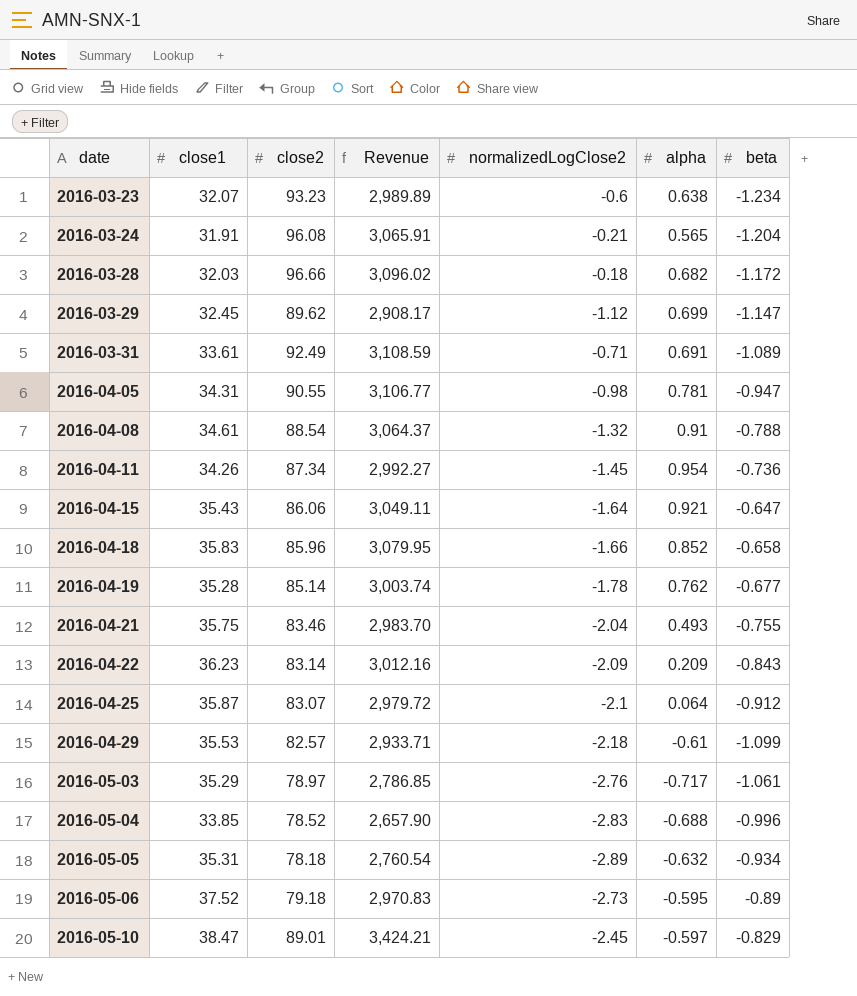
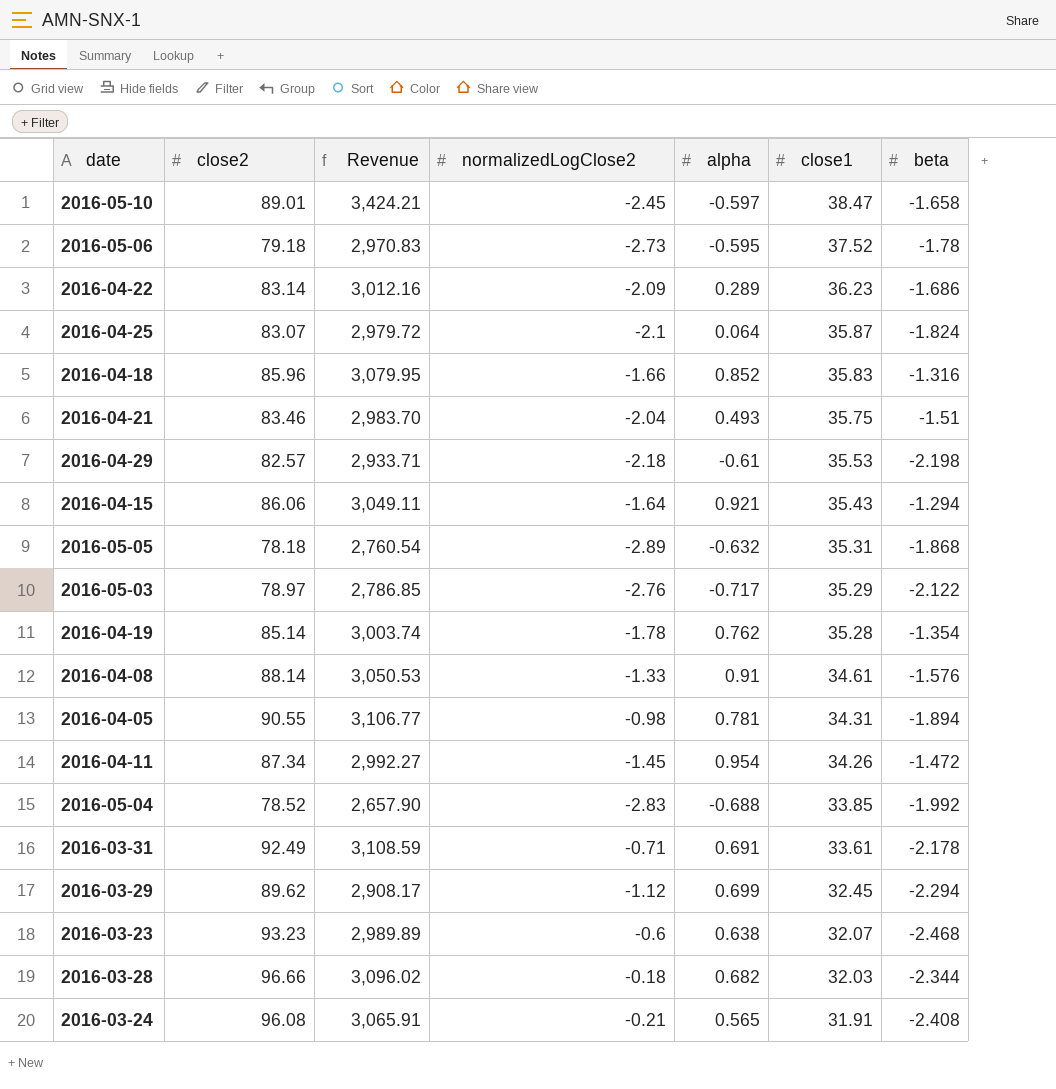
row order: date ascending -> close1 descending
column close1 | position: 2 -> 6
2016-05-10 | beta: -0.829 -> -1.658
2016-05-06 | beta: -0.89 -> -1.78
2016-04-22 | alpha: 0.209 -> 0.289
2016-04-22 | beta: -0.843 -> -1.686
2016-04-25 | beta: -0.912 -> -1.824
2016-04-18 | beta: -0.658 -> -1.316
2016-04-21 | beta: -0.755 -> -1.51
2016-04-29 | beta: -1.099 -> -2.198
2016-04-15 | beta: -0.647 -> -1.294
2016-05-05 | beta: -0.934 -> -1.868
2016-05-03 | beta: -1.061 -> -2.122
2016-04-19 | beta: -0.677 -> -1.354
2016-04-08 | close2: 88.54 -> 88.14
2016-04-08 | Revenue: 3,064.37 -> 3,050.53
2016-04-08 | normalizedLogClose2: -1.32 -> -1.33
2016-04-08 | beta: -0.788 -> -1.576
2016-04-05 | beta: -0.947 -> -1.894
2016-04-11 | beta: -0.736 -> -1.472
2016-05-04 | beta: -0.996 -> -1.992
2016-03-31 | beta: -1.089 -> -2.178
2016-03-29 | beta: -1.147 -> -2.294
2016-03-23 | beta: -1.234 -> -2.468
2016-03-28 | beta: -1.172 -> -2.344
2016-03-24 | beta: -1.204 -> -2.408

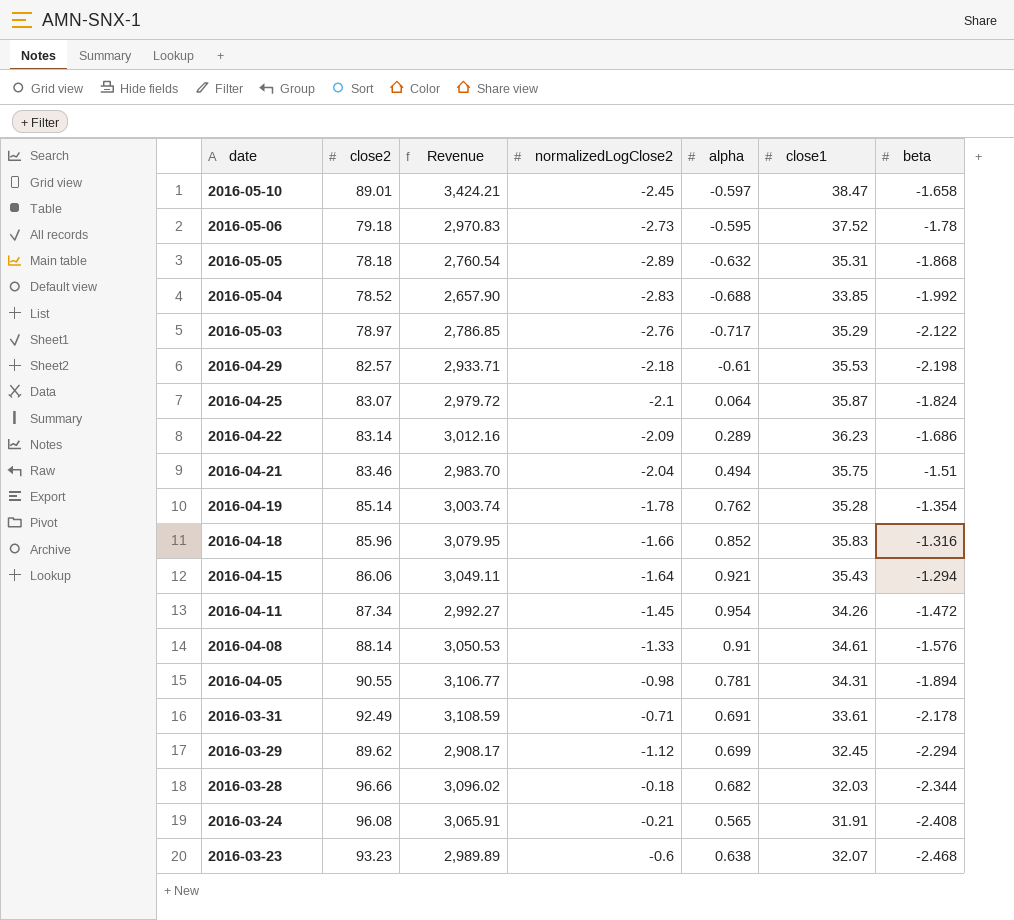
row order: close1 descending -> date descending
2016-04-21 | alpha: 0.493 -> 0.494

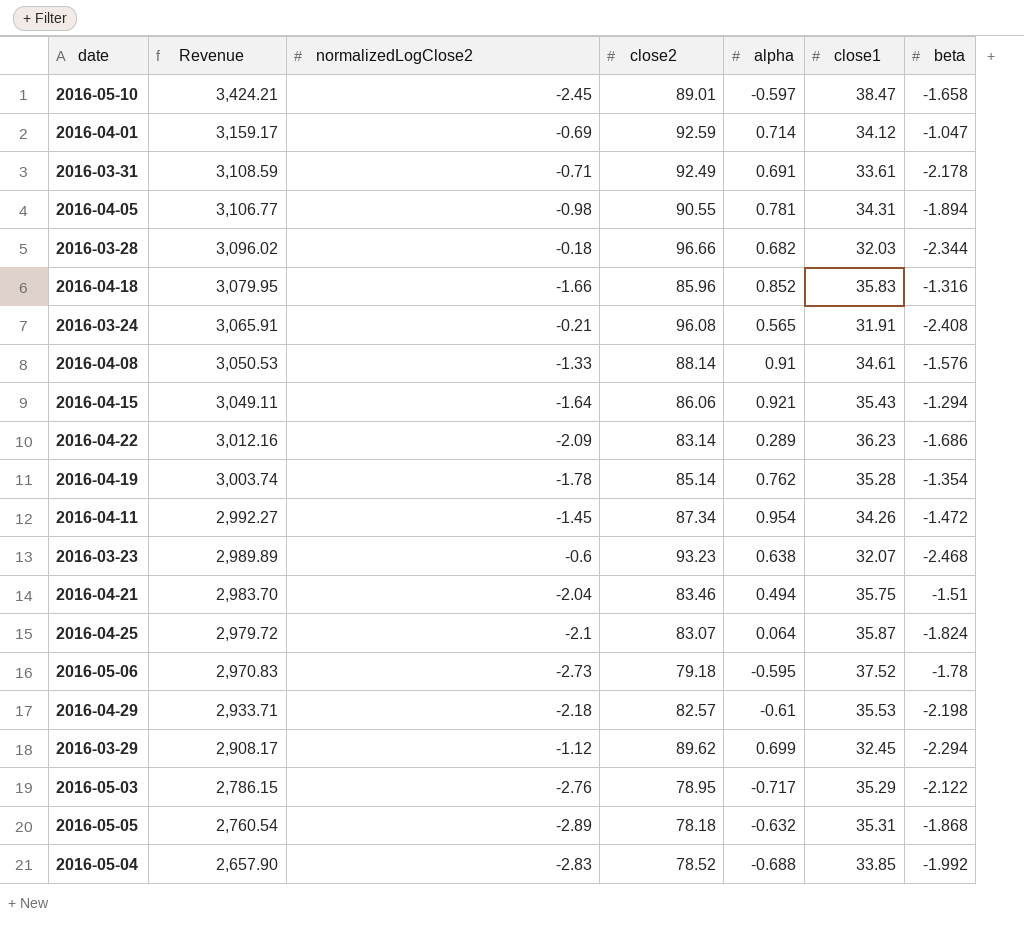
row order: date descending -> Revenue descending
column close2 | position: 2 -> 4
row 2016-04-01: none -> 3,159.17 | -0.69 | 92.59 | 0.714 | 34.12 | -1.047
2016-05-03 | Revenue: 2,786.85 -> 2,786.15
2016-05-03 | close2: 78.97 -> 78.95

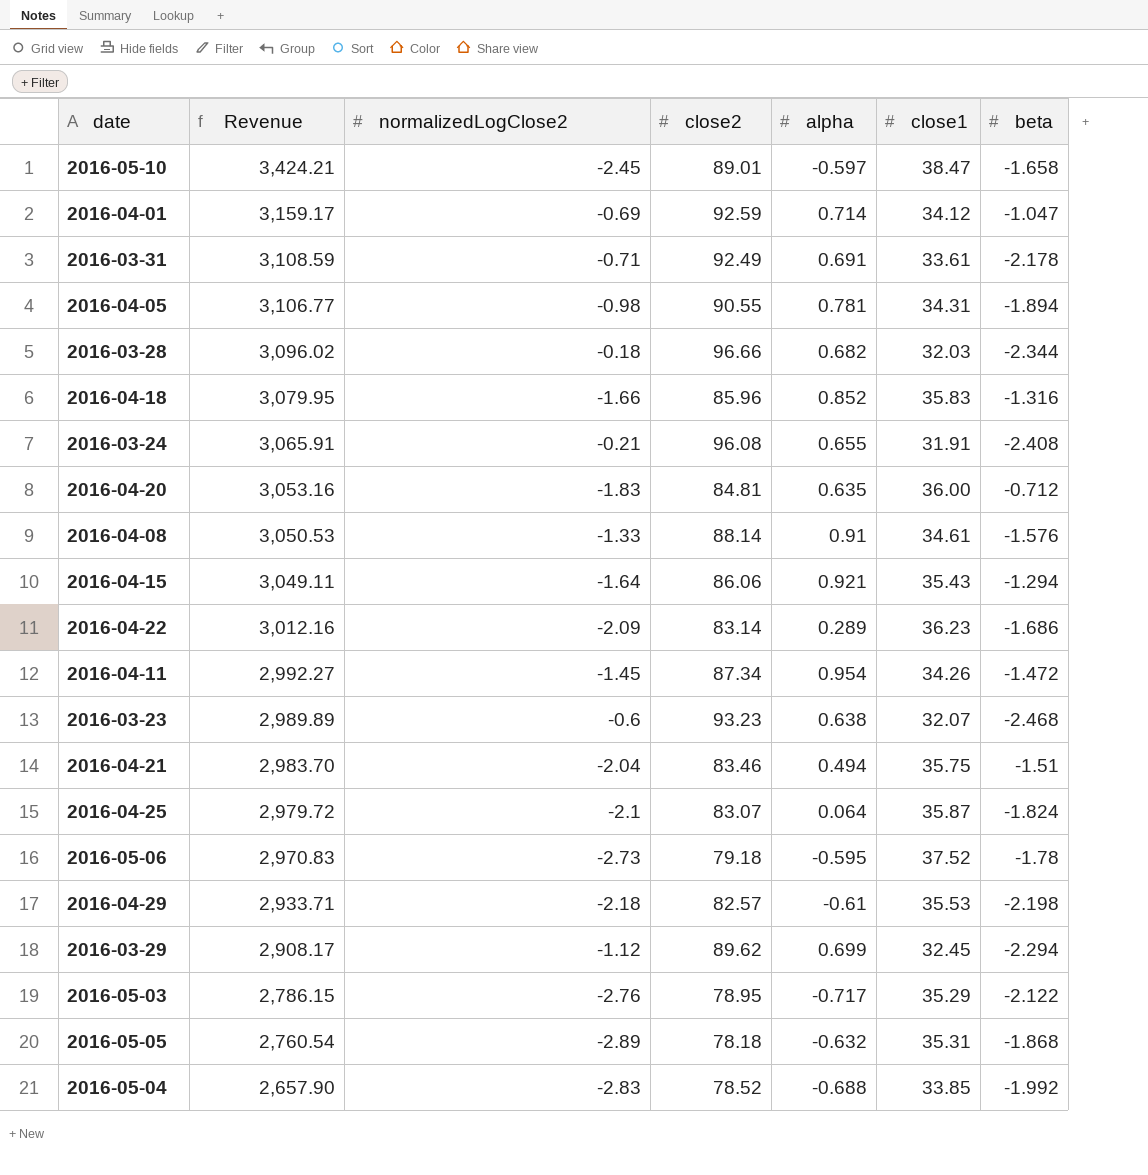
row 2016-04-19: 3,003.74 | -1.78 | 85.14 | 0.762 | 35.28 | -1.354 -> none
2016-03-24 | alpha: 0.565 -> 0.655
row 2016-04-20: none -> 3,053.16 | -1.83 | 84.81 | 0.635 | 36.00 | -0.712

